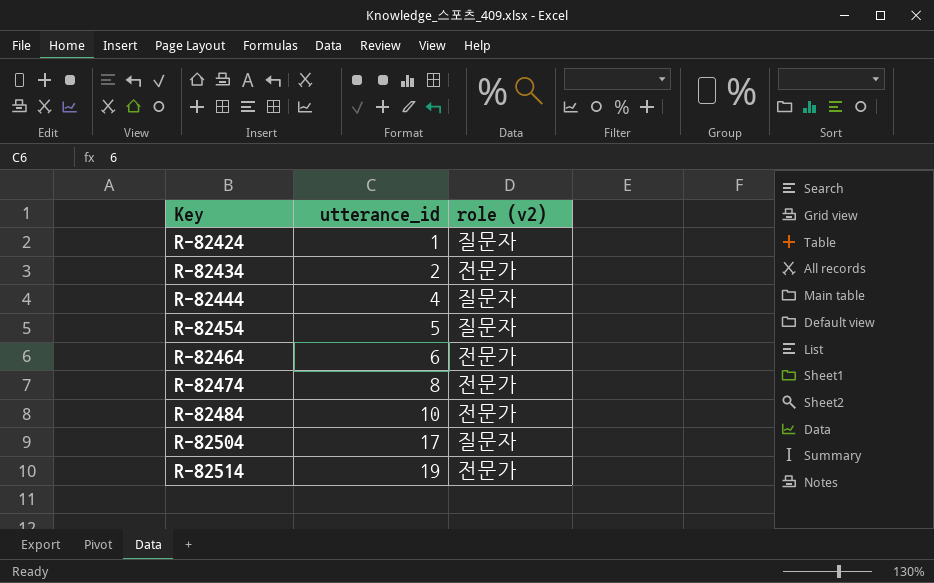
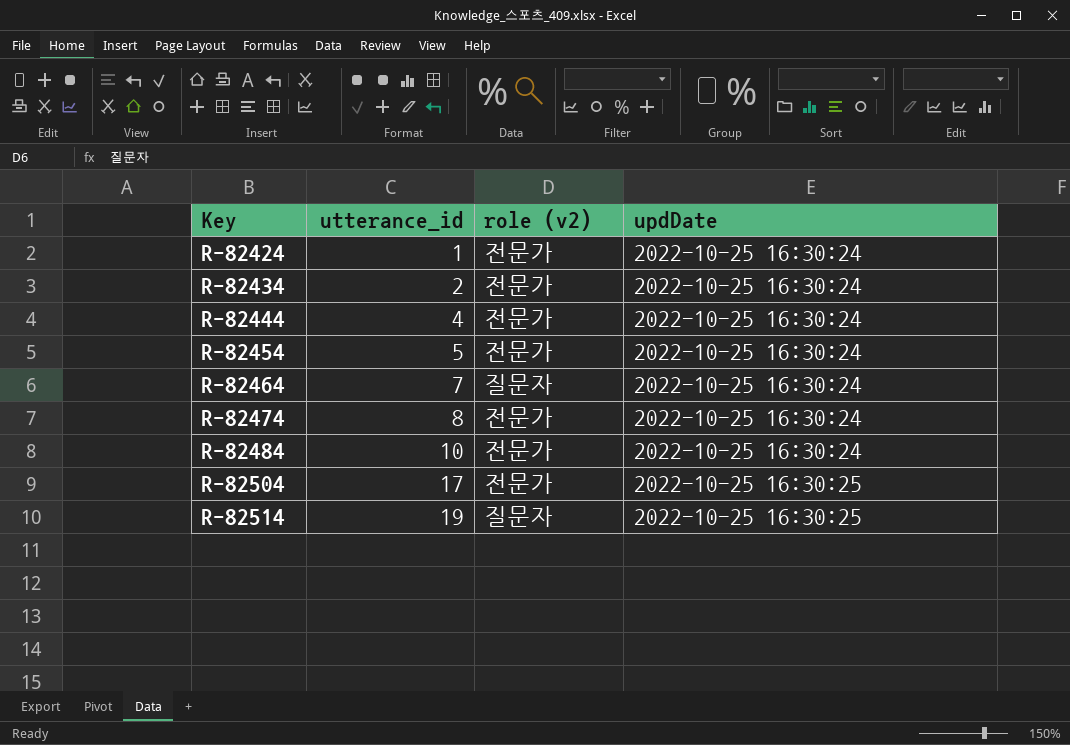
column updDate | position: none -> 4
R-82424 | role (v2): 질문자 -> 전문가
R-82444 | role (v2): 질문자 -> 전문가
R-82454 | role (v2): 질문자 -> 전문가
R-82464 | utterance_id: 6 -> 7
R-82464 | role (v2): 전문가 -> 질문자
R-82504 | role (v2): 질문자 -> 전문가
R-82514 | role (v2): 전문가 -> 질문자

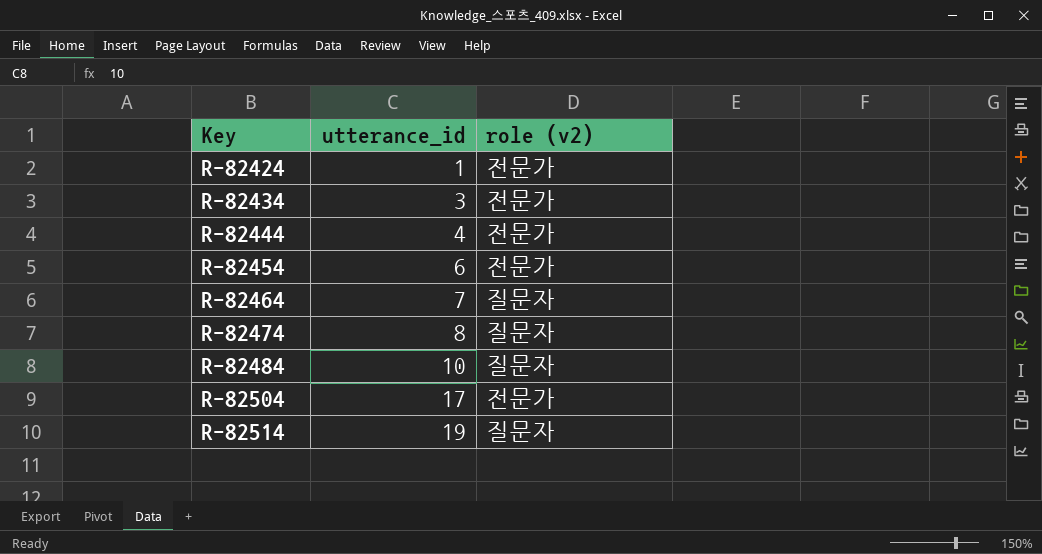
column updDate | position: 4 -> none
R-82434 | utterance_id: 2 -> 3
R-82454 | utterance_id: 5 -> 6
R-82474 | role (v2): 전문가 -> 질문자
R-82484 | role (v2): 전문가 -> 질문자

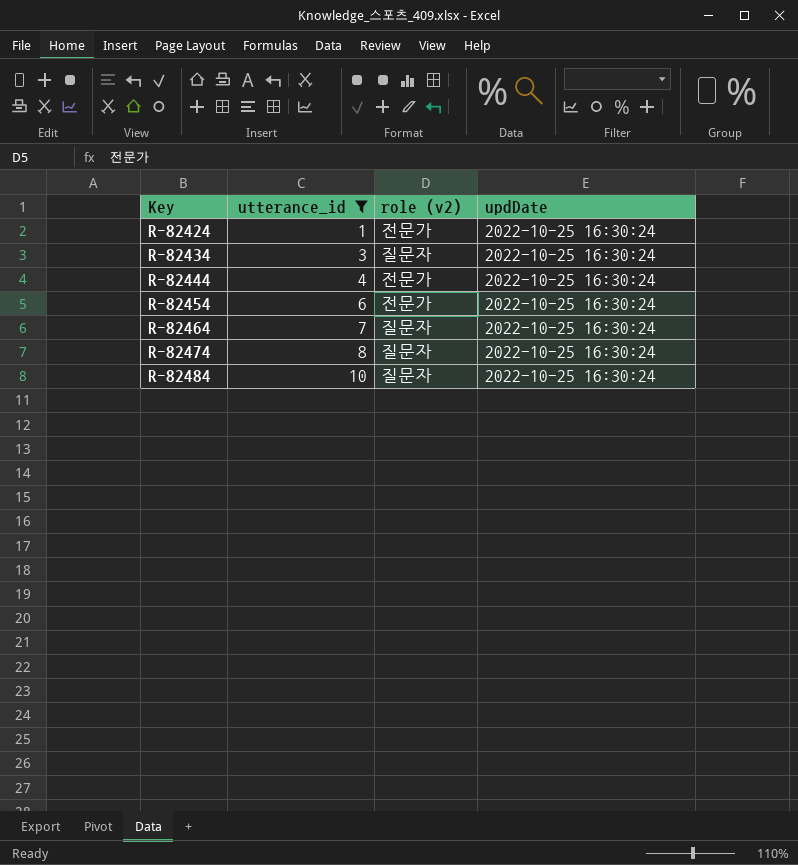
filter: none -> utterance_id <= 10
column updDate | position: none -> 4
R-82434 | role (v2): 전문가 -> 질문자

